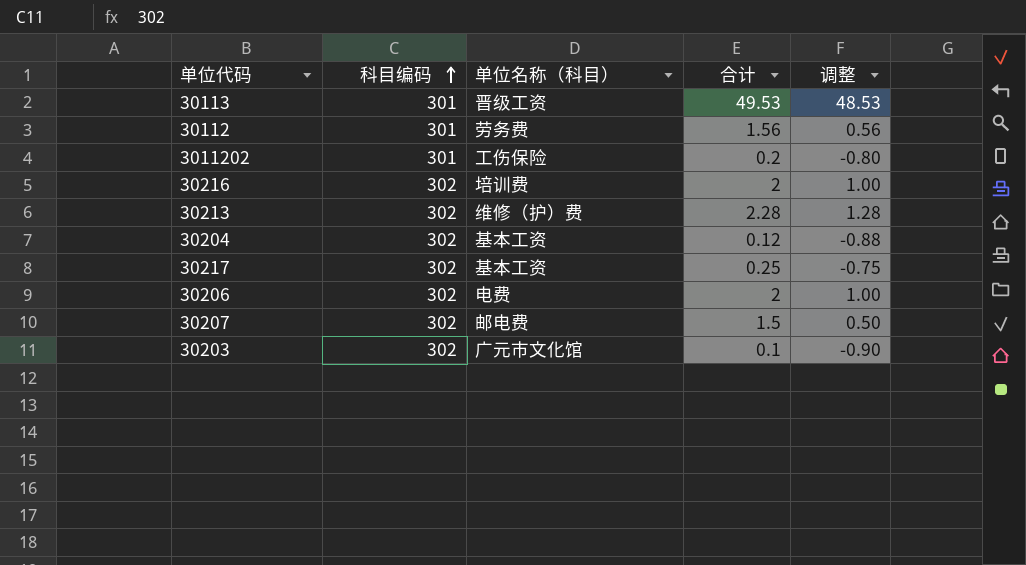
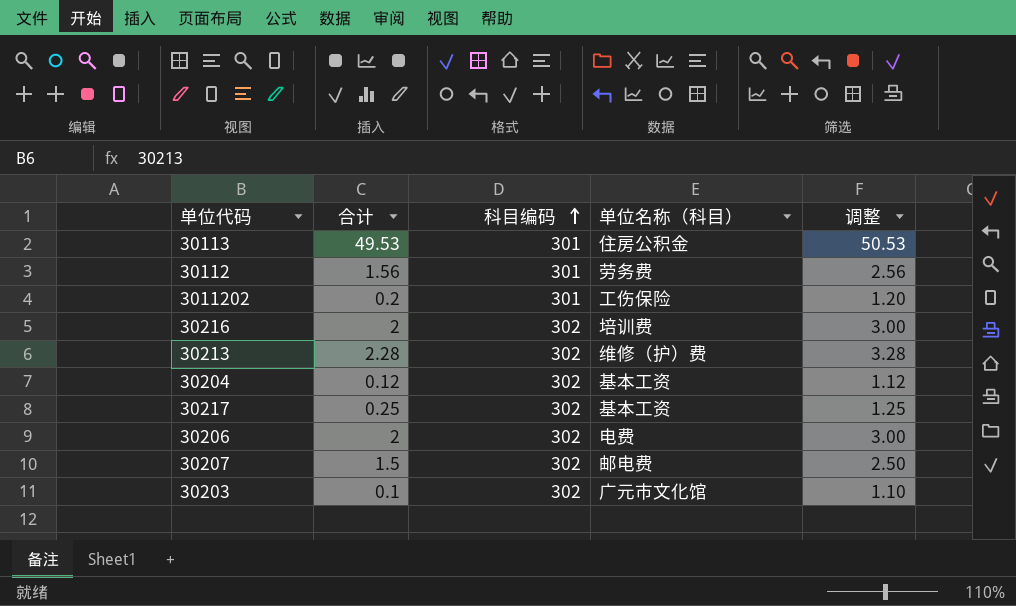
column 合计 | position: 4 -> 2
column 调整 | formula: [合计] - 1 -> [合计] + 1
30113 | 单位名称（科目）: 晋级工资 -> 住房公积金

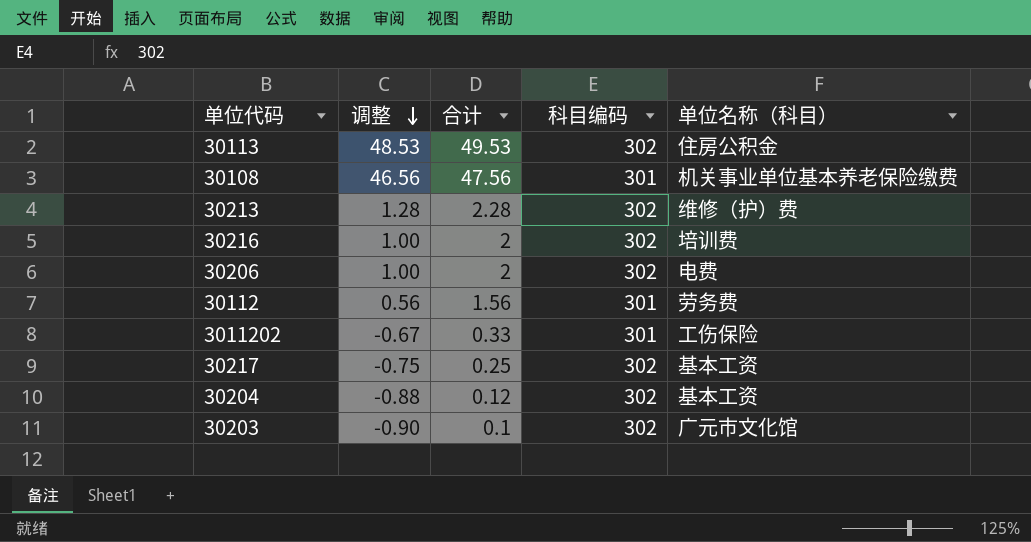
row order: 科目编码 ascending -> 调整 descending
column 调整 | formula: [合计] + 1 -> [合计] - 1
column 调整 | position: 5 -> 2
row 30207: 1.5 | 302 | 邮电费 | 2.50 -> none
30113 | 科目编码: 301 -> 302
row 30108: none -> 46.56 | 47.56 | 301 | 机关事业单位基本养老保险缴费
3011202 | 合计: 0.2 -> 0.33

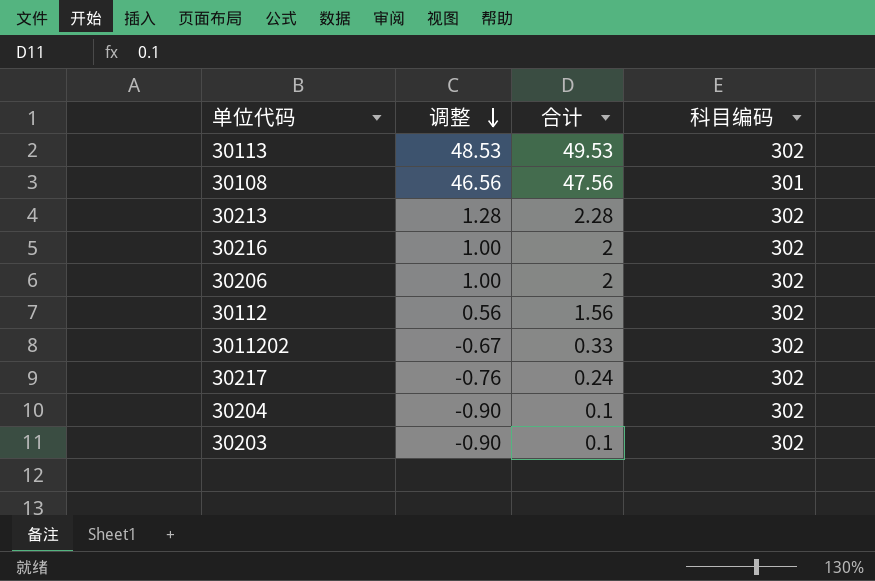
column 单位名称（科目） | position: 5 -> none
30112 | 科目编码: 301 -> 302
3011202 | 科目编码: 301 -> 302
30217 | 调整: -0.75 -> -0.76
30217 | 合计: 0.25 -> 0.24
30204 | 调整: -0.88 -> -0.90
30204 | 合计: 0.12 -> 0.1

